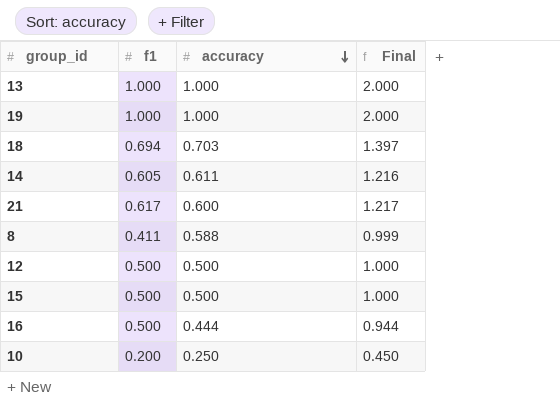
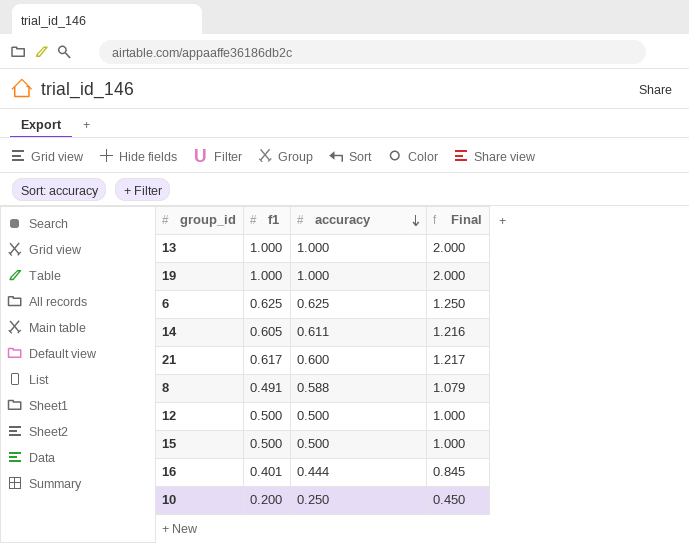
row 18: 0.694 | 0.703 | 1.397 -> none
row 6: none -> 0.625 | 0.625 | 1.250
8 | f1: 0.411 -> 0.491
8 | Final: 0.999 -> 1.079
16 | f1: 0.500 -> 0.401
16 | Final: 0.944 -> 0.845

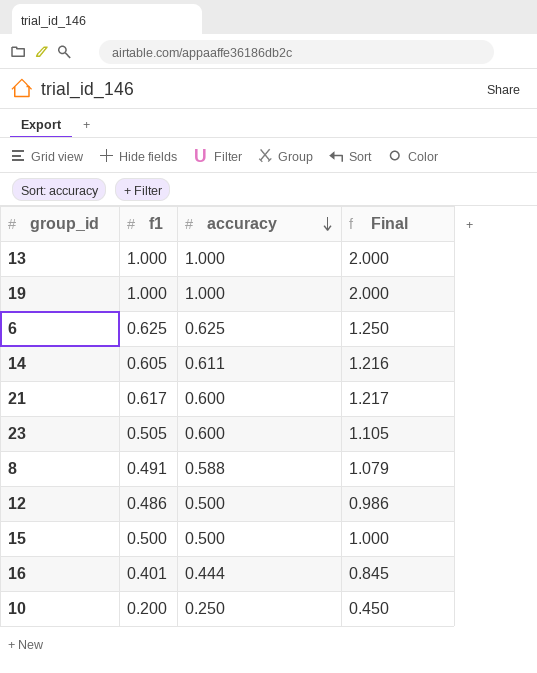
row 23: none -> 0.505 | 0.600 | 1.105
12 | f1: 0.500 -> 0.486
12 | Final: 1.000 -> 0.986

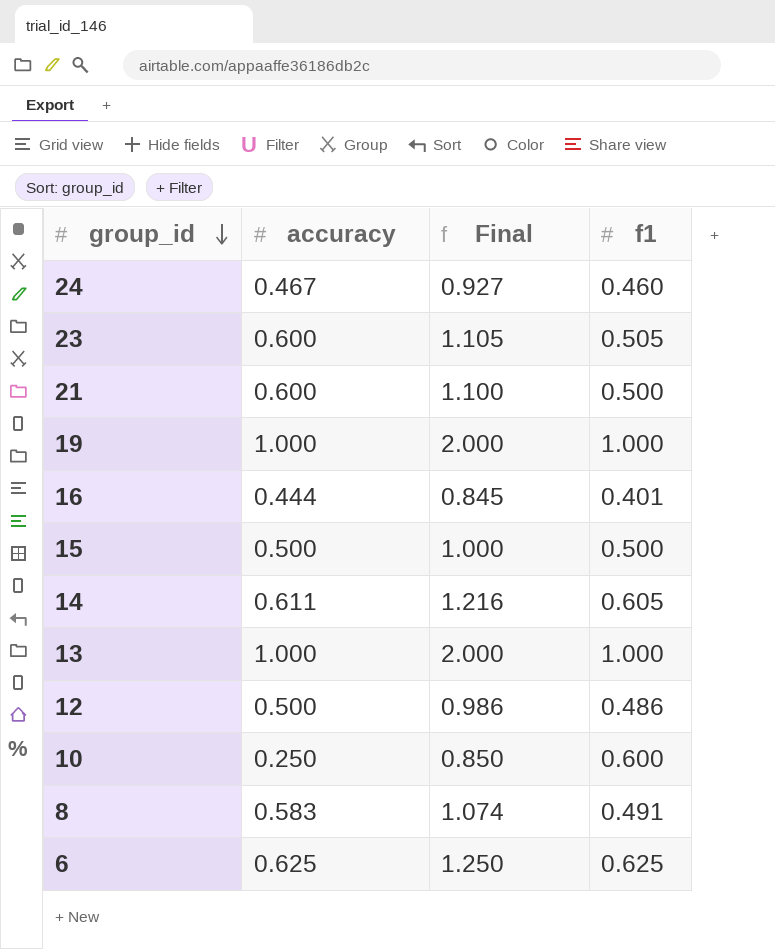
row order: accuracy descending -> group_id descending
column f1 | position: 2 -> 4
row 24: none -> 0.467 | 0.927 | 0.460
21 | Final: 1.217 -> 1.100
21 | f1: 0.617 -> 0.500
10 | Final: 0.450 -> 0.850
10 | f1: 0.200 -> 0.600
8 | accuracy: 0.588 -> 0.583
8 | Final: 1.079 -> 1.074

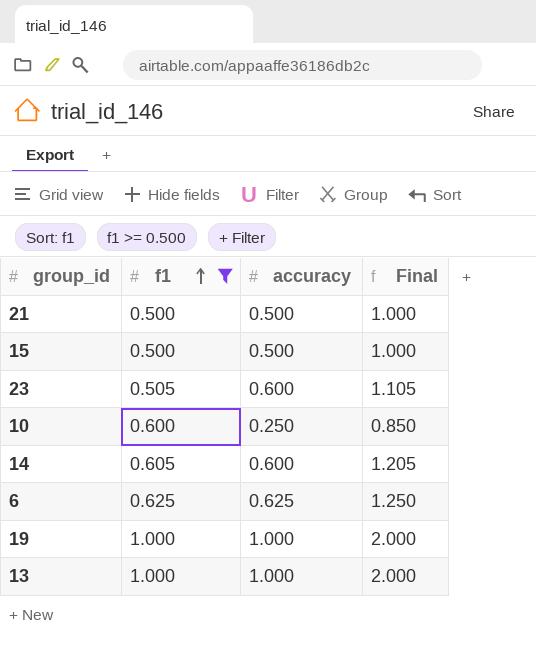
filter: none -> f1 >= 0.500
row order: group_id descending -> f1 ascending
column f1 | position: 4 -> 2
21 | accuracy: 0.600 -> 0.500
21 | Final: 1.100 -> 1.000
14 | accuracy: 0.611 -> 0.600
14 | Final: 1.216 -> 1.205

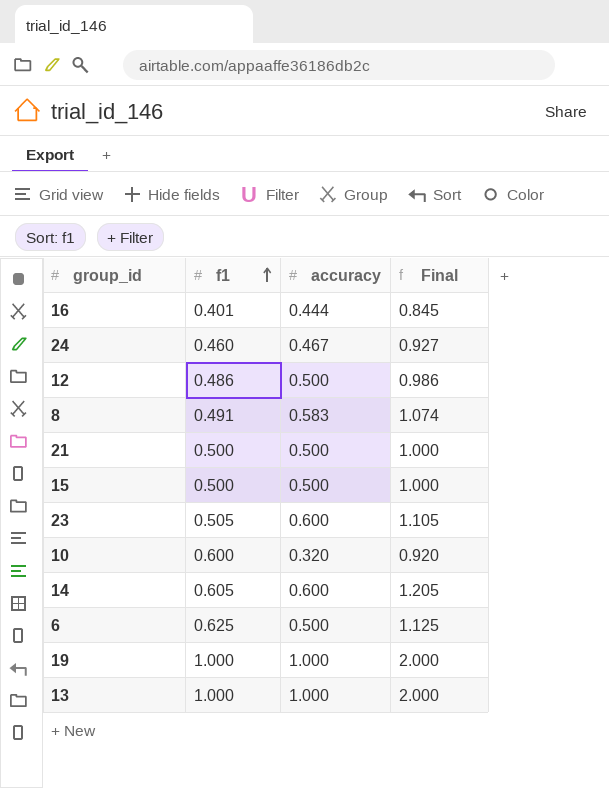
filter: f1 >= 0.500 -> none
10 | accuracy: 0.250 -> 0.320
10 | Final: 0.850 -> 0.920
6 | accuracy: 0.625 -> 0.500
6 | Final: 1.250 -> 1.125

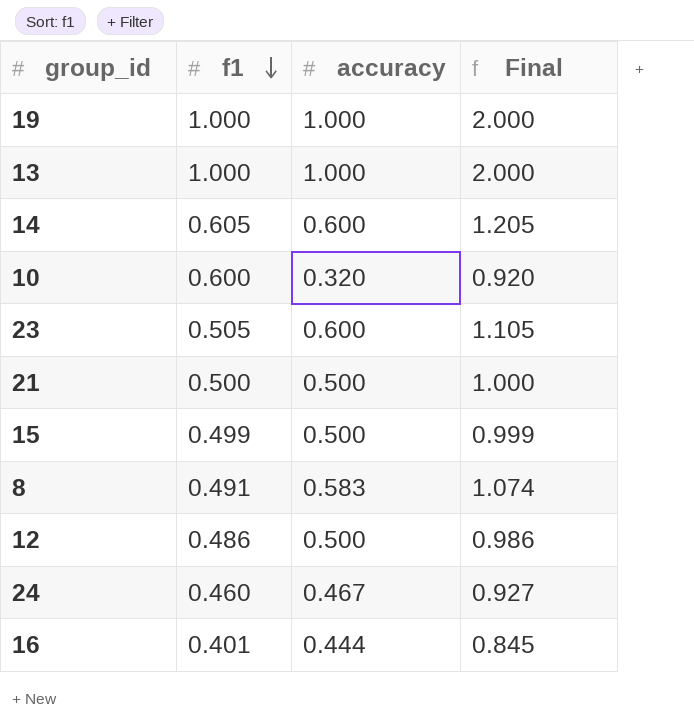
row order: f1 ascending -> f1 descending
row 6: 0.625 | 0.500 | 1.125 -> none
15 | f1: 0.500 -> 0.499
15 | Final: 1.000 -> 0.999

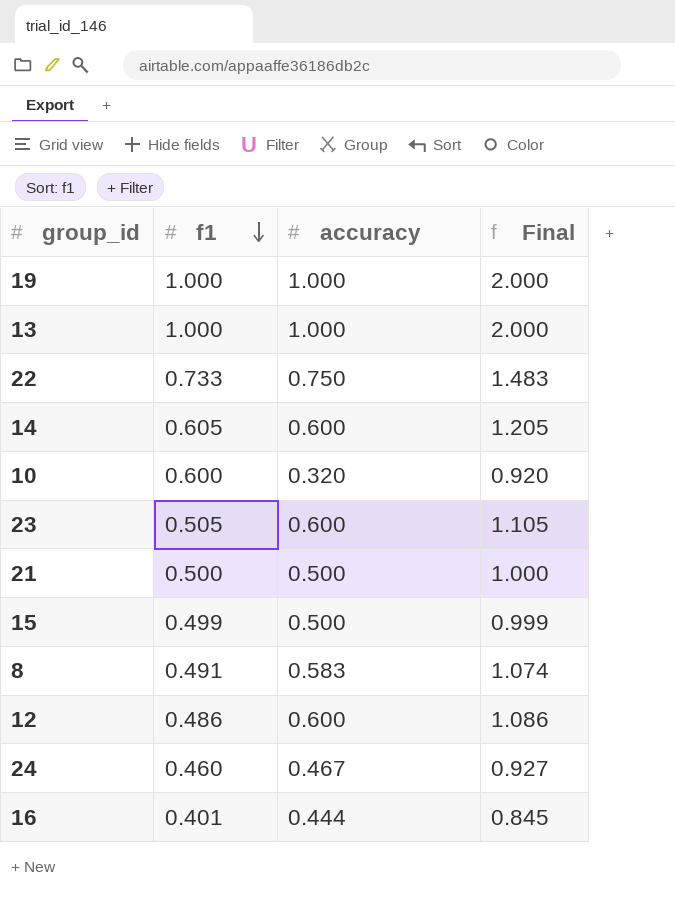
row 22: none -> 0.733 | 0.750 | 1.483
12 | accuracy: 0.500 -> 0.600
12 | Final: 0.986 -> 1.086

